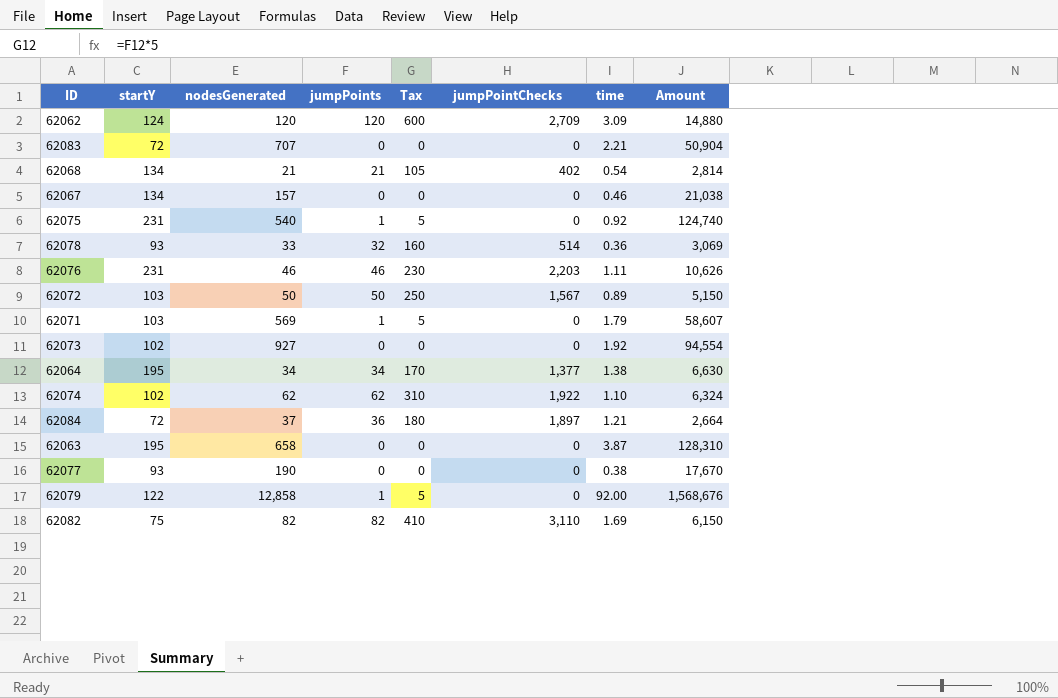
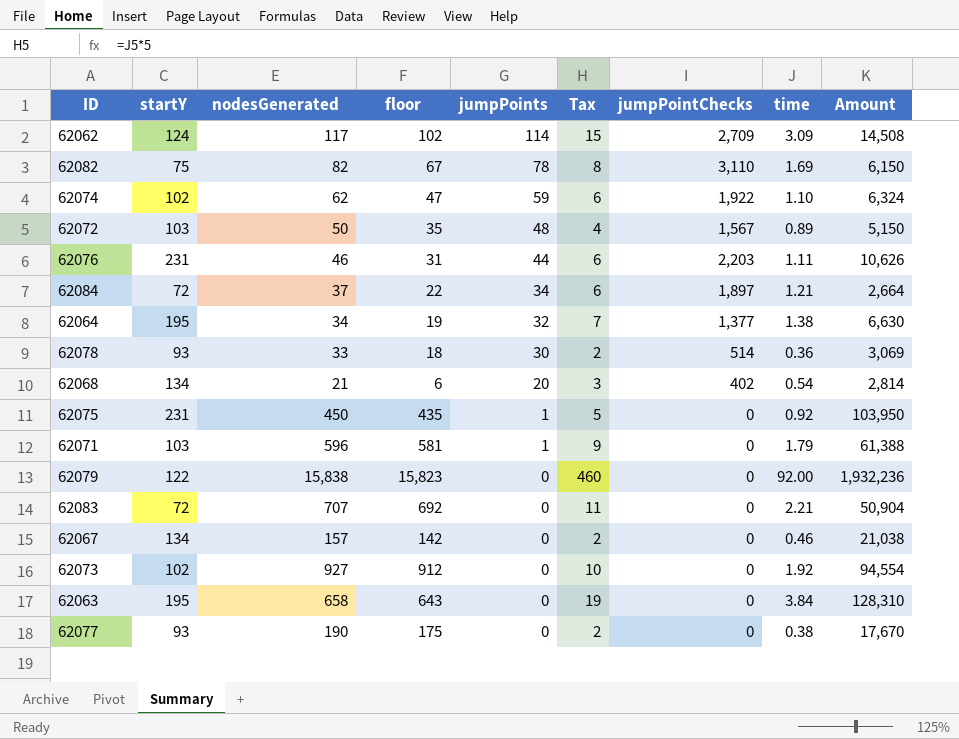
row order: none -> jumpPoints descending
column floor | formula: none -> [nodesGenerated] - 15
column Tax | formula: [jumpPoints] * 5 -> [time] * 5
62062 | nodesGenerated: 120 -> 117
62062 | jumpPoints: 120 -> 114
62062 | Amount: 14,880 -> 14,508
62082 | jumpPoints: 82 -> 78
62074 | jumpPoints: 62 -> 59
62072 | jumpPoints: 50 -> 48
62076 | jumpPoints: 46 -> 44
62084 | jumpPoints: 36 -> 34
62064 | jumpPoints: 34 -> 32
62078 | jumpPoints: 32 -> 30
62068 | jumpPoints: 21 -> 20
62075 | nodesGenerated: 540 -> 450
62075 | Amount: 124,740 -> 103,950
62071 | nodesGenerated: 569 -> 596
62071 | Amount: 58,607 -> 61,388
62079 | nodesGenerated: 12,858 -> 15,838
62079 | jumpPoints: 1 -> 0
62079 | Amount: 1,568,676 -> 1,932,236
62063 | time: 3.87 -> 3.84

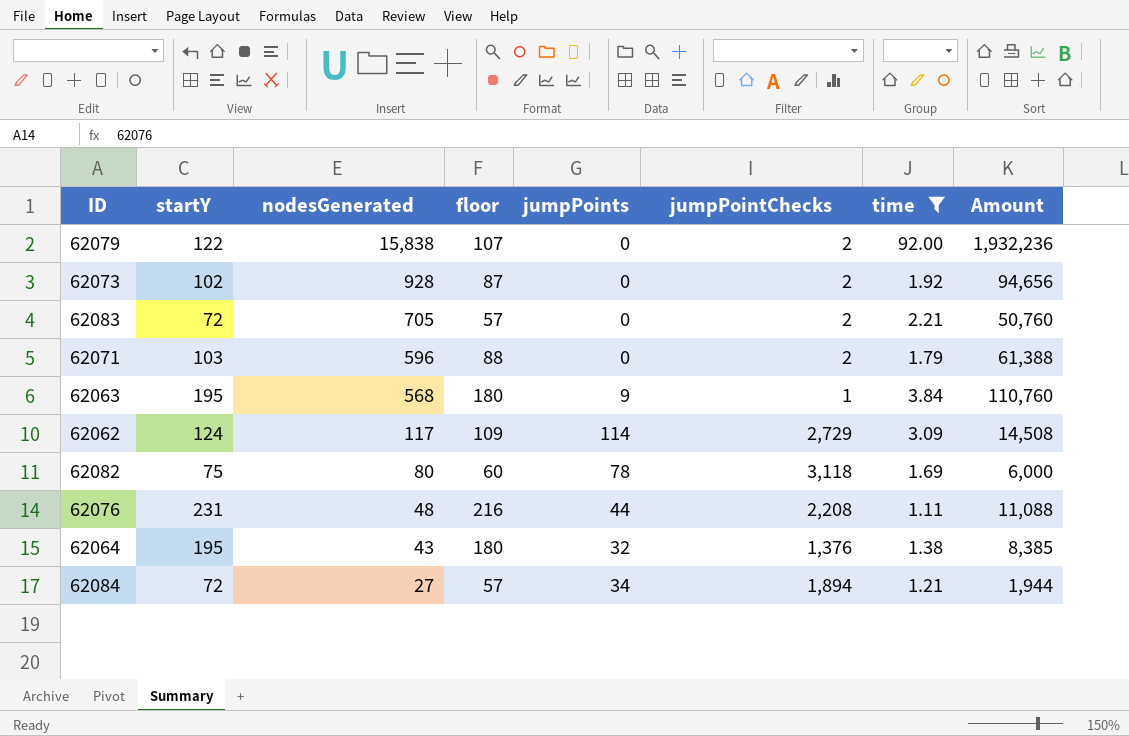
filter: none -> time >= 1.11
row order: jumpPoints descending -> nodesGenerated descending
column Tax | formula: [time] * 5 -> none
column floor | formula: [nodesGenerated] - 15 -> [startY] - 15
62079 | jumpPointChecks: 0 -> 2
62073 | nodesGenerated: 927 -> 928
62073 | jumpPointChecks: 0 -> 2
62073 | Amount: 94,554 -> 94,656
62083 | nodesGenerated: 707 -> 705
62083 | jumpPointChecks: 0 -> 2
62083 | Amount: 50,904 -> 50,760
62071 | jumpPoints: 1 -> 0
62071 | jumpPointChecks: 0 -> 2
62063 | nodesGenerated: 658 -> 568
62063 | jumpPoints: 0 -> 9
62063 | jumpPointChecks: 0 -> 1
62063 | Amount: 128,310 -> 110,760
62062 | jumpPointChecks: 2,709 -> 2,729
62082 | nodesGenerated: 82 -> 80
62082 | jumpPointChecks: 3,110 -> 3,118
62082 | Amount: 6,150 -> 6,000
62076 | nodesGenerated: 46 -> 48
62076 | jumpPointChecks: 2,203 -> 2,208
62076 | Amount: 10,626 -> 11,088
62064 | nodesGenerated: 34 -> 43
62064 | jumpPointChecks: 1,377 -> 1,376
62064 | Amount: 6,630 -> 8,385
62084 | nodesGenerated: 37 -> 27
62084 | jumpPointChecks: 1,897 -> 1,894
62084 | Amount: 2,664 -> 1,944

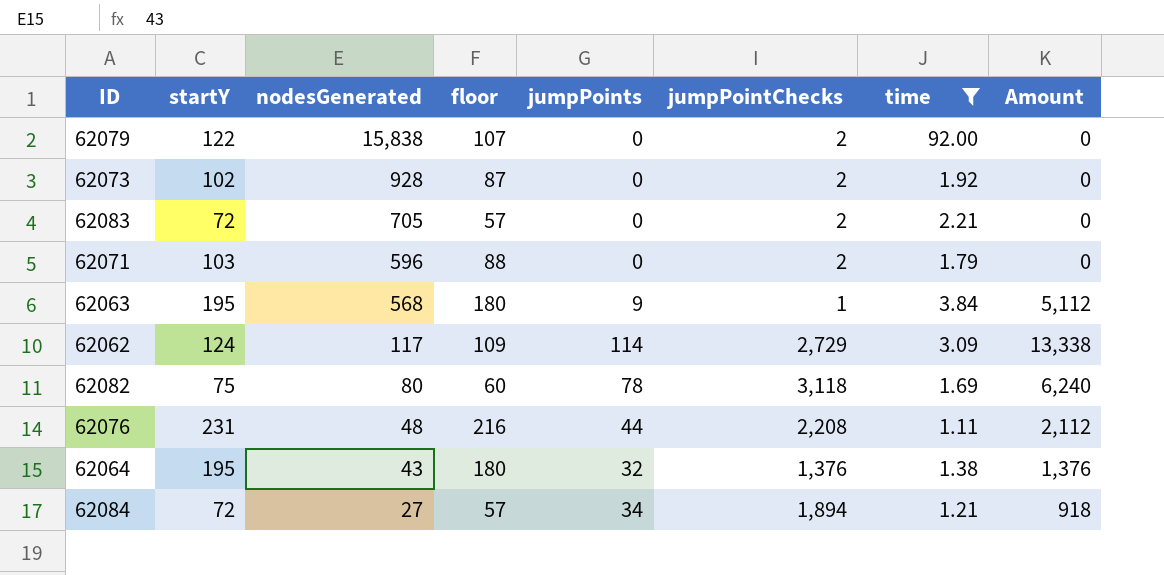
column Amount | formula: [startY] * [nodesGenerated] -> [nodesGenerated] * [jumpPoints]

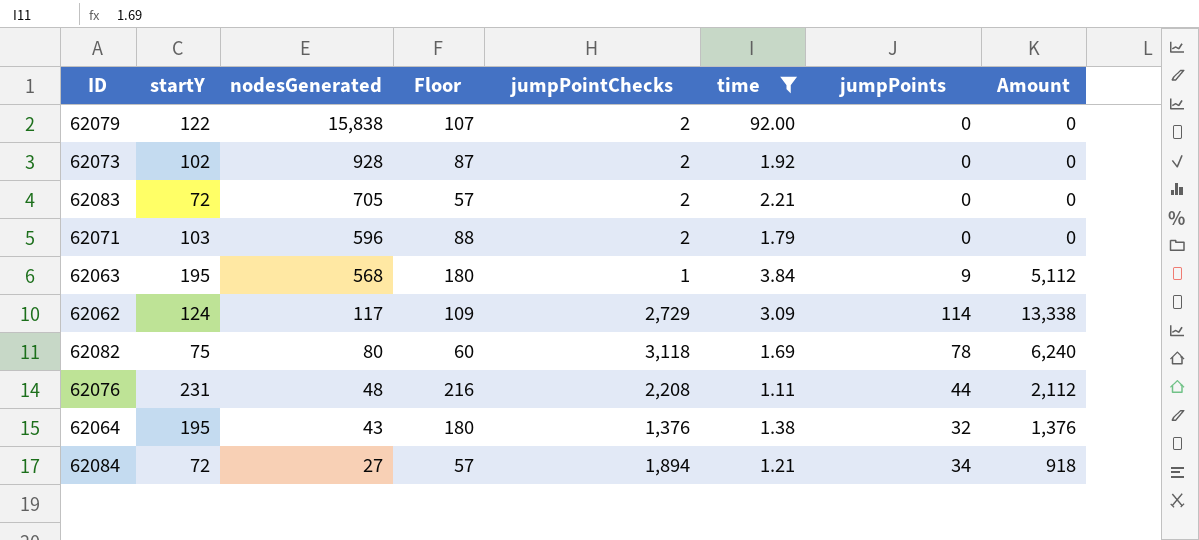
column name: floor -> Floor
column jumpPoints | position: 5 -> 7

